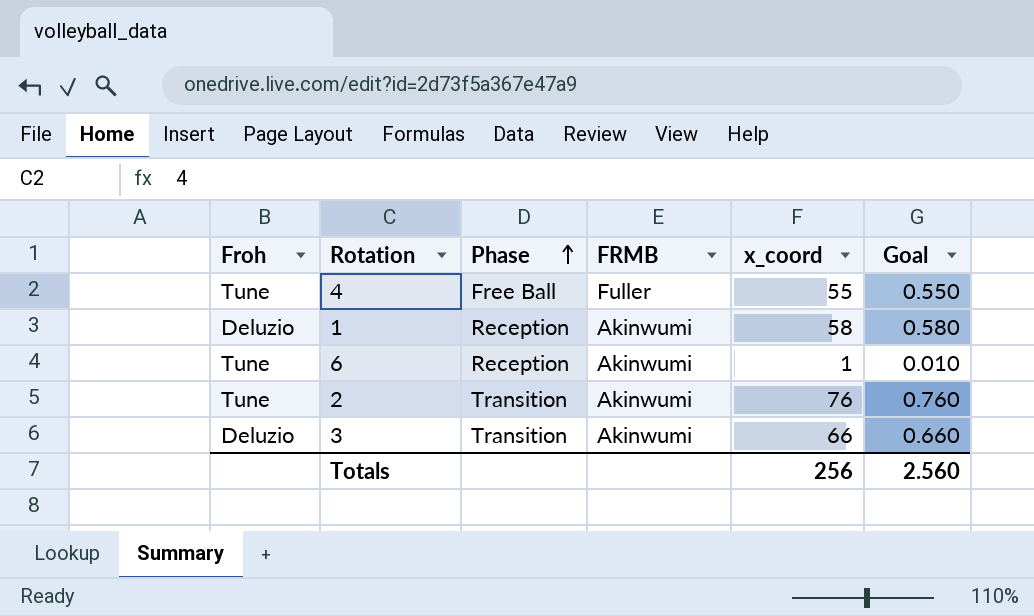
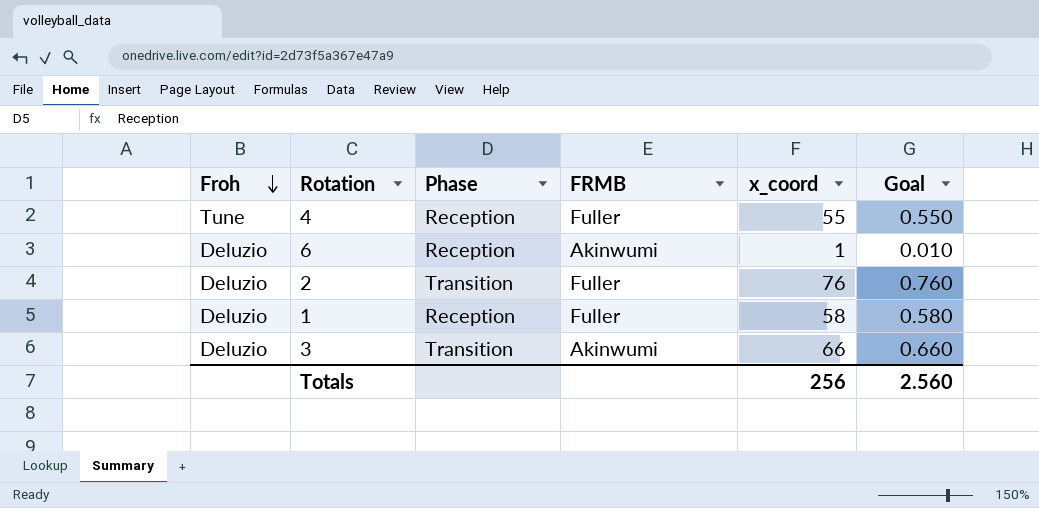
row order: Phase ascending -> Froh descending
4 | Phase: Free Ball -> Reception
6 | Froh: Tune -> Deluzio
2 | Froh: Tune -> Deluzio
2 | FRMB: Akinwumi -> Fuller
1 | FRMB: Akinwumi -> Fuller

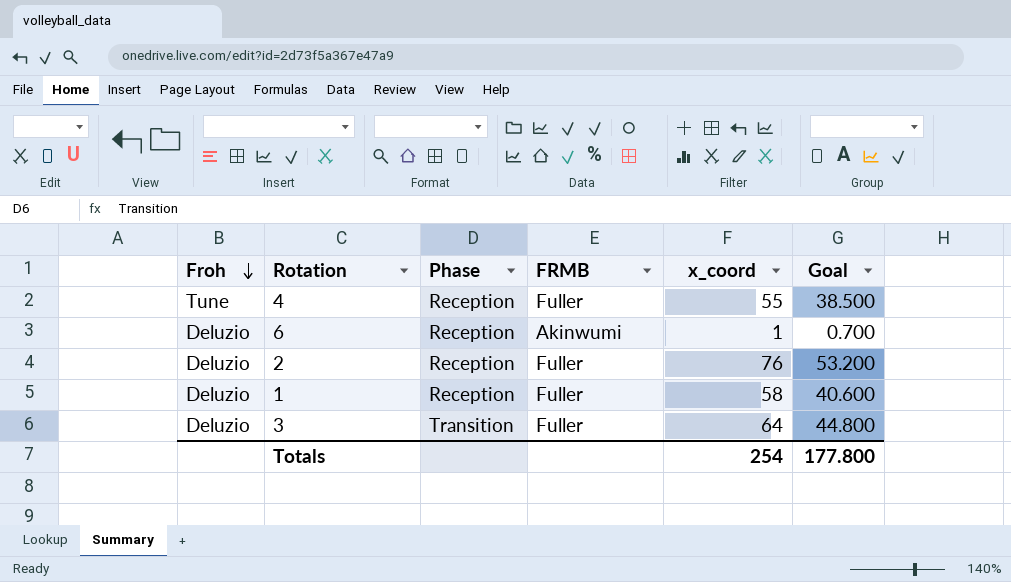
column Goal | formula: [x_coord] * 0.01 -> [x_coord] * 0.7
2 | Phase: Transition -> Reception
3 | FRMB: Akinwumi -> Fuller
3 | x_coord: 66 -> 64
Totals | x_coord: 256 -> 254
Totals | Goal: 2.560 -> 177.800

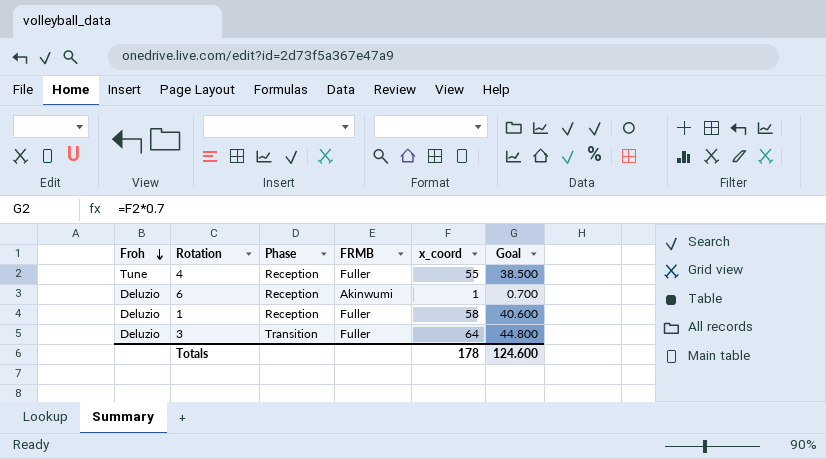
row 2: Deluzio | Reception | Fuller | 76 | 53.200 -> none
Totals | x_coord: 254 -> 178
Totals | Goal: 177.800 -> 124.600

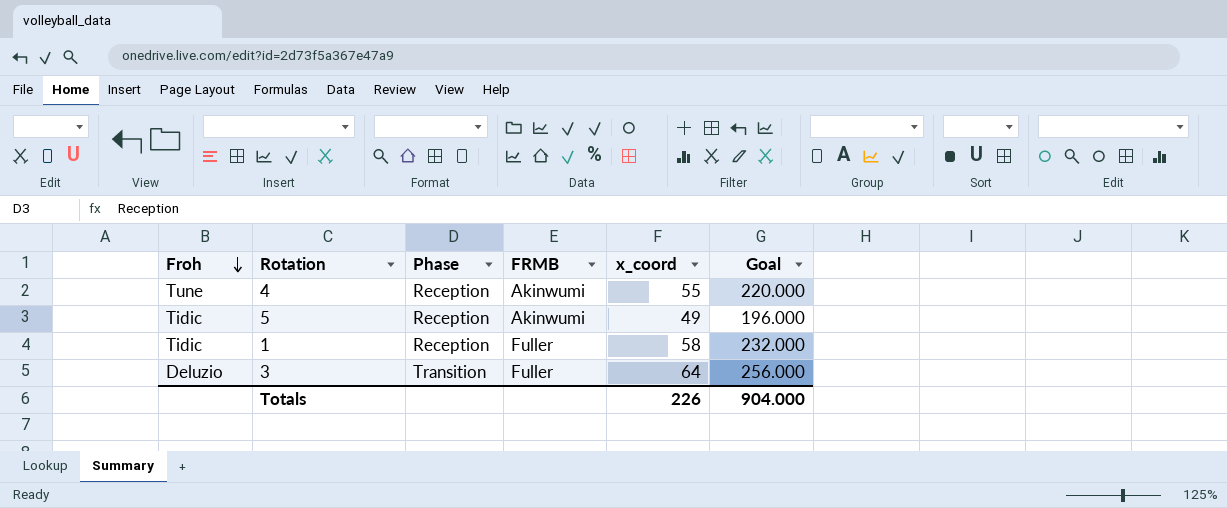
column Goal | formula: [x_coord] * 0.7 -> [x_coord] * 4
row 6: Deluzio | Reception | Akinwumi | 1 | 0.700 -> none
4 | FRMB: Fuller -> Akinwumi
row 5: none -> Tidic | Reception | Akinwumi | 49 | 196.000
1 | Froh: Deluzio -> Tidic
Totals | x_coord: 178 -> 226
Totals | Goal: 124.600 -> 904.000

